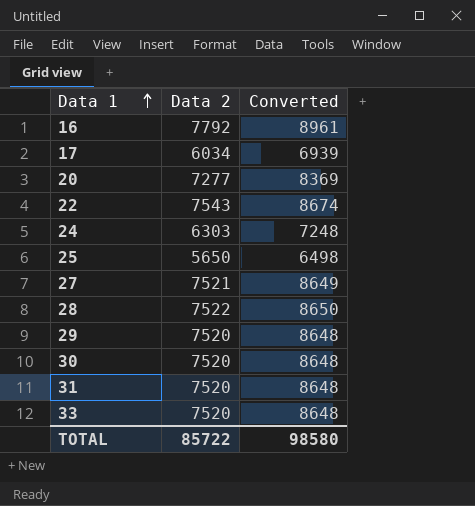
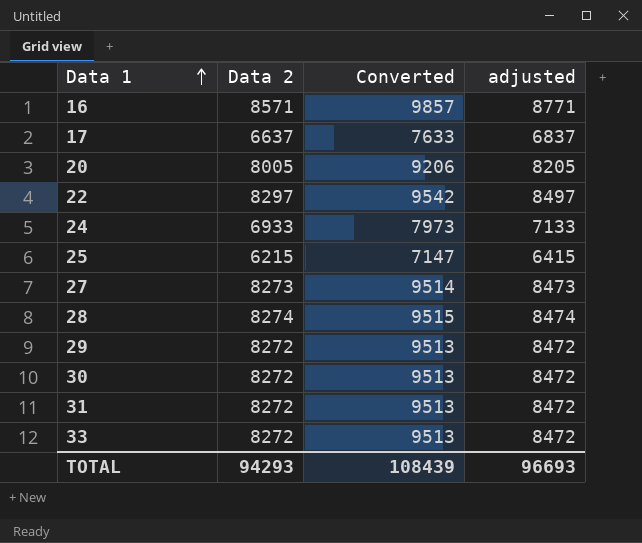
column adjusted | formula: none -> [Data 2] + 200
16 | Data 2: 7792 -> 8571
16 | Converted: 8961 -> 9857
17 | Data 2: 6034 -> 6637
17 | Converted: 6939 -> 7633
20 | Data 2: 7277 -> 8005
20 | Converted: 8369 -> 9206
22 | Data 2: 7543 -> 8297
22 | Converted: 8674 -> 9542
24 | Data 2: 6303 -> 6933
24 | Converted: 7248 -> 7973
25 | Data 2: 5650 -> 6215
25 | Converted: 6498 -> 7147
27 | Data 2: 7521 -> 8273
27 | Converted: 8649 -> 9514
28 | Data 2: 7522 -> 8274
28 | Converted: 8650 -> 9515
29 | Data 2: 7520 -> 8272
29 | Converted: 8648 -> 9513
30 | Data 2: 7520 -> 8272
30 | Converted: 8648 -> 9513
31 | Data 2: 7520 -> 8272
31 | Converted: 8648 -> 9513
33 | Data 2: 7520 -> 8272
33 | Converted: 8648 -> 9513
TOTAL | Data 2: 85722 -> 94293
TOTAL | Converted: 98580 -> 108439

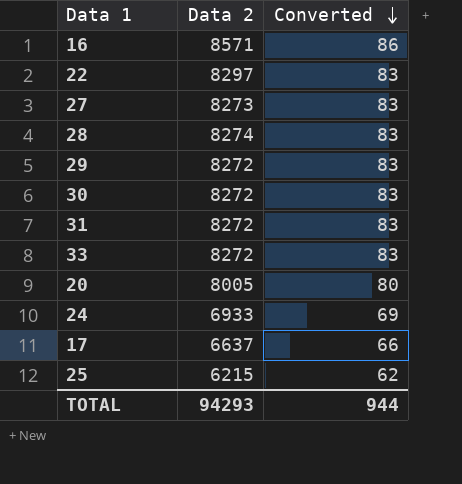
row order: Data 1 ascending -> Converted descending
column adjusted | formula: [Data 2] + 200 -> none
column Converted | formula: [Data 2] * 1.15 -> [Data 2] * 0.01
TOTAL | Converted: 108439 -> 944

